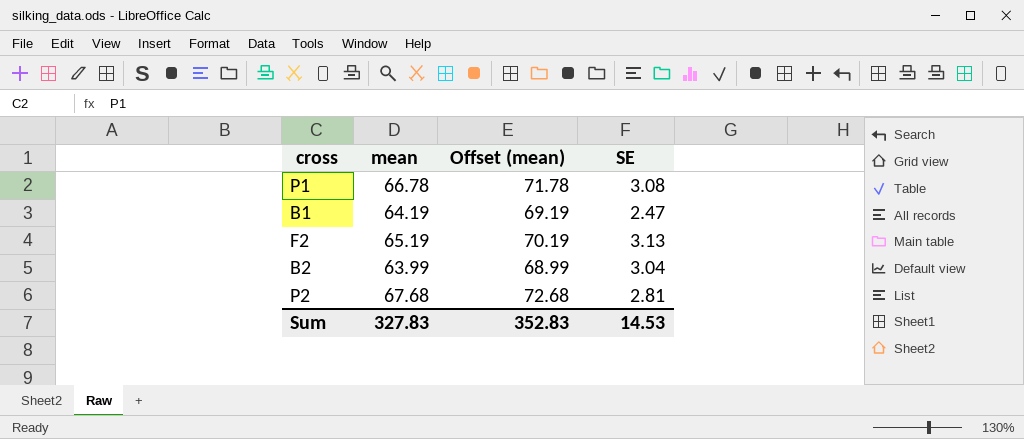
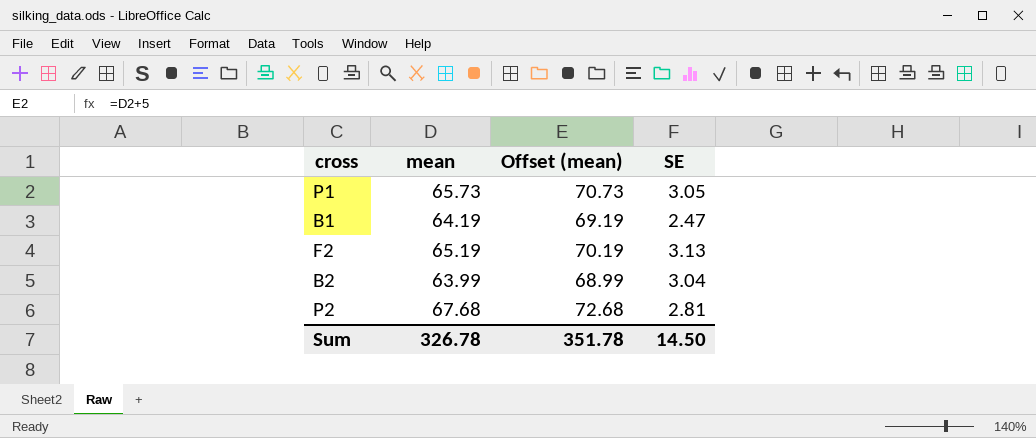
P1 | mean: 66.78 -> 65.73
P1 | Offset (mean): 71.78 -> 70.73
P1 | SE: 3.08 -> 3.05
Sum | mean: 327.83 -> 326.78
Sum | Offset (mean): 352.83 -> 351.78
Sum | SE: 14.53 -> 14.50

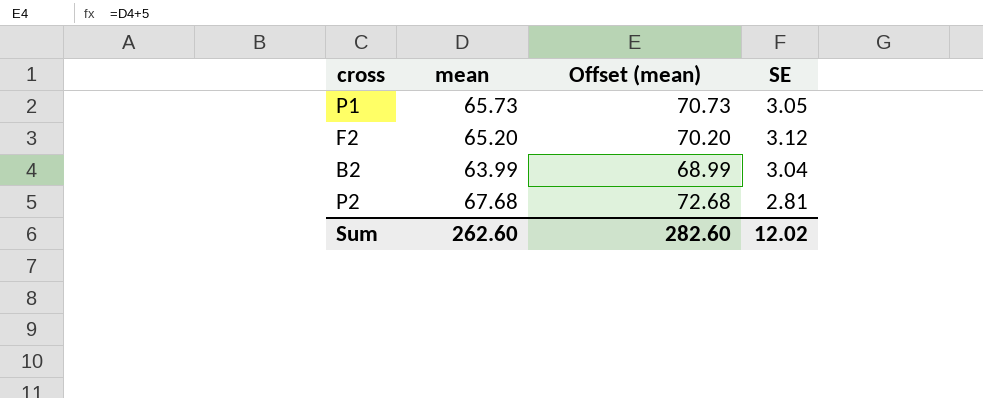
row B1: 64.19 | 69.19 | 2.47 -> none
F2 | mean: 65.19 -> 65.20
F2 | Offset (mean): 70.19 -> 70.20
F2 | SE: 3.13 -> 3.12
Sum | mean: 326.78 -> 262.60
Sum | Offset (mean): 351.78 -> 282.60
Sum | SE: 14.50 -> 12.02

